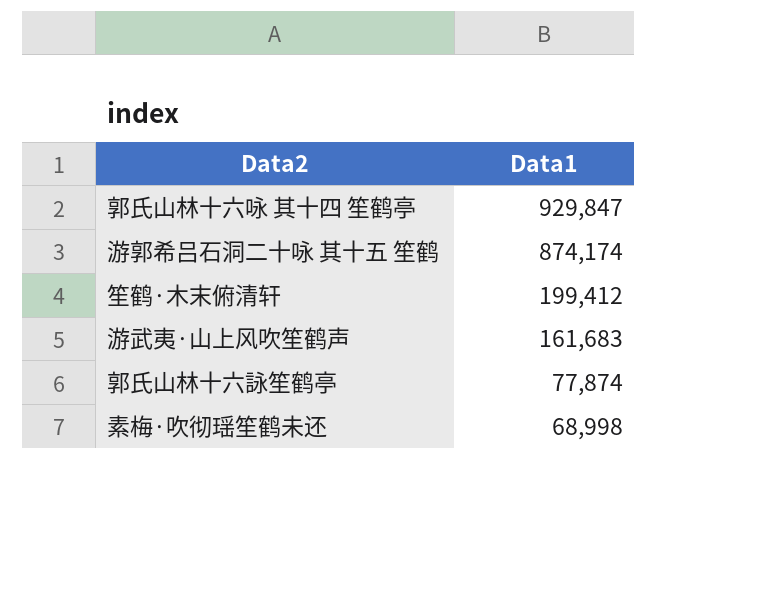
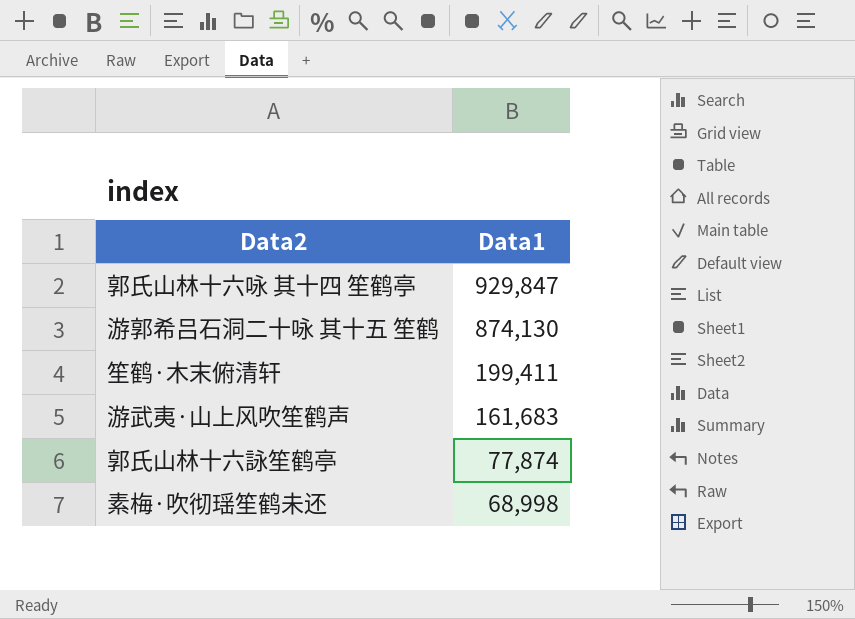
游郭希吕石洞二十咏 其十五 笙鹤 | Data1: 874,174 -> 874,130
笙鹤·木末俯清轩 | Data1: 199,412 -> 199,411

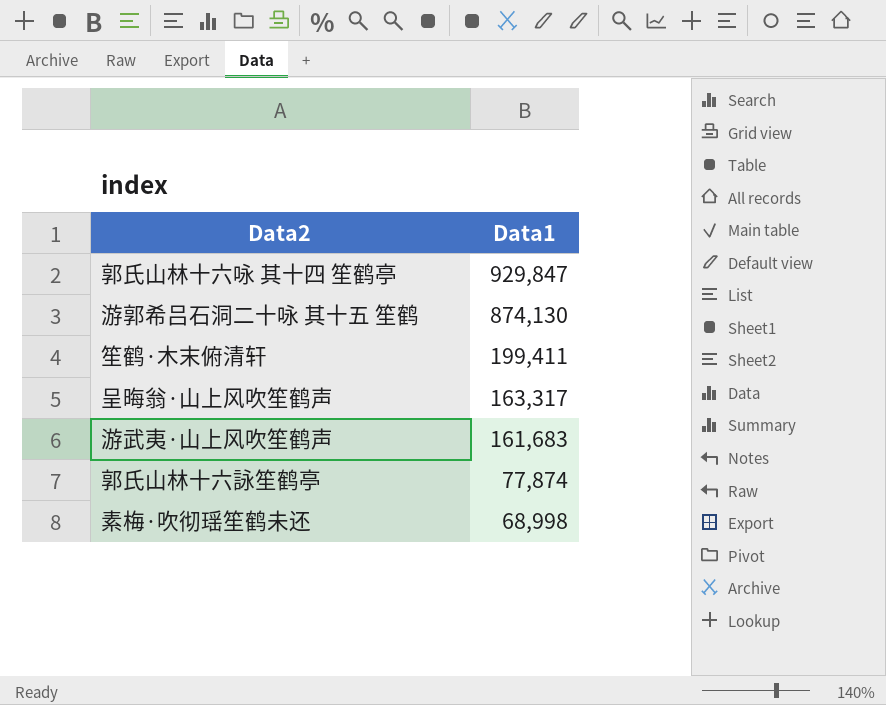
row 呈晦翁·山上风吹笙鹤声: none -> 163,317

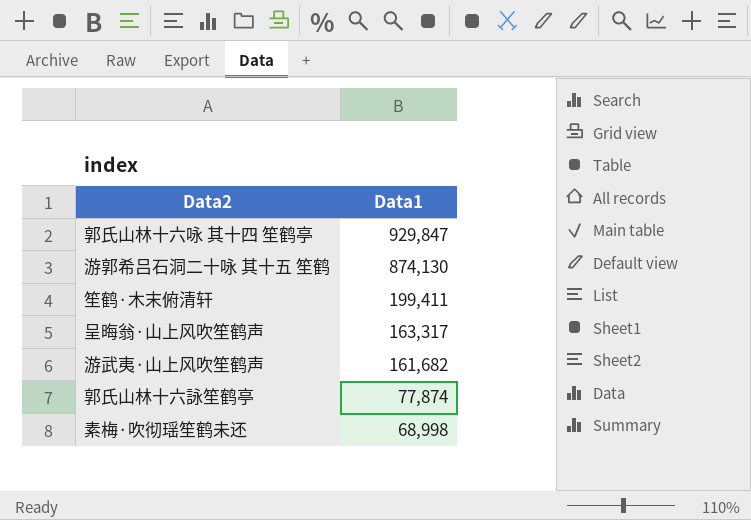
游武夷·山上风吹笙鹤声 | Data1: 161,683 -> 161,682

